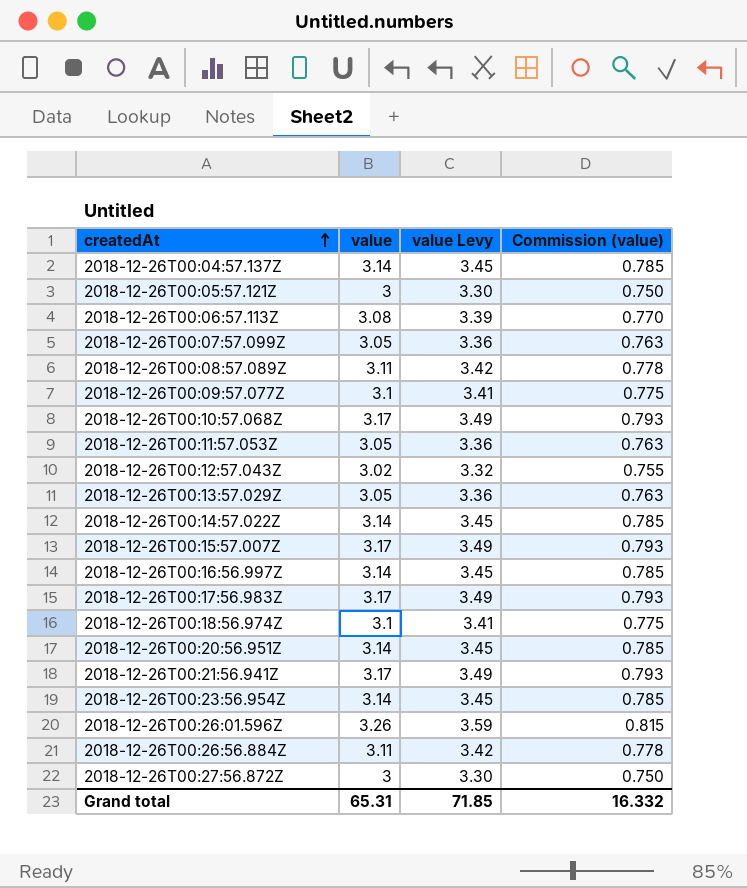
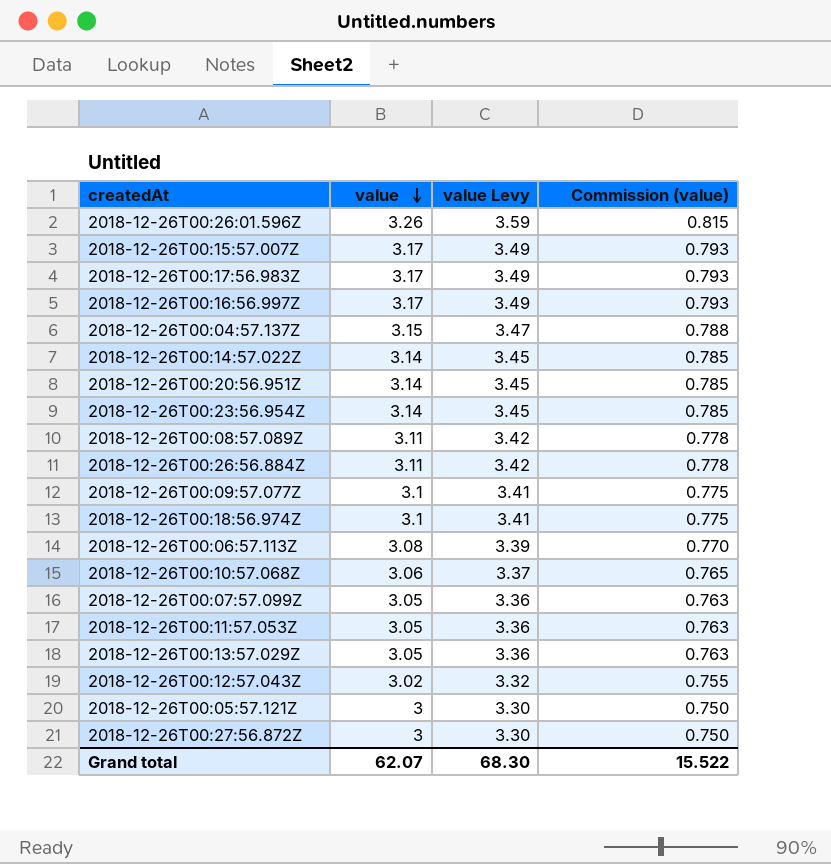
row order: createdAt ascending -> value descending
row 2018-12-26T00:21:56.941Z: 3.17 | 3.49 | 0.793 -> none
2018-12-26T00:16:56.997Z | value: 3.14 -> 3.17
2018-12-26T00:16:56.997Z | value Levy: 3.45 -> 3.49
2018-12-26T00:16:56.997Z | Commission (value): 0.785 -> 0.793
2018-12-26T00:04:57.137Z | value: 3.14 -> 3.15
2018-12-26T00:04:57.137Z | value Levy: 3.45 -> 3.47
2018-12-26T00:04:57.137Z | Commission (value): 0.785 -> 0.788
2018-12-26T00:10:57.068Z | value: 3.17 -> 3.06
2018-12-26T00:10:57.068Z | value Levy: 3.49 -> 3.37
2018-12-26T00:10:57.068Z | Commission (value): 0.793 -> 0.765
Grand total | value: 65.31 -> 62.07
Grand total | value Levy: 71.85 -> 68.30
Grand total | Commission (value): 16.332 -> 15.522

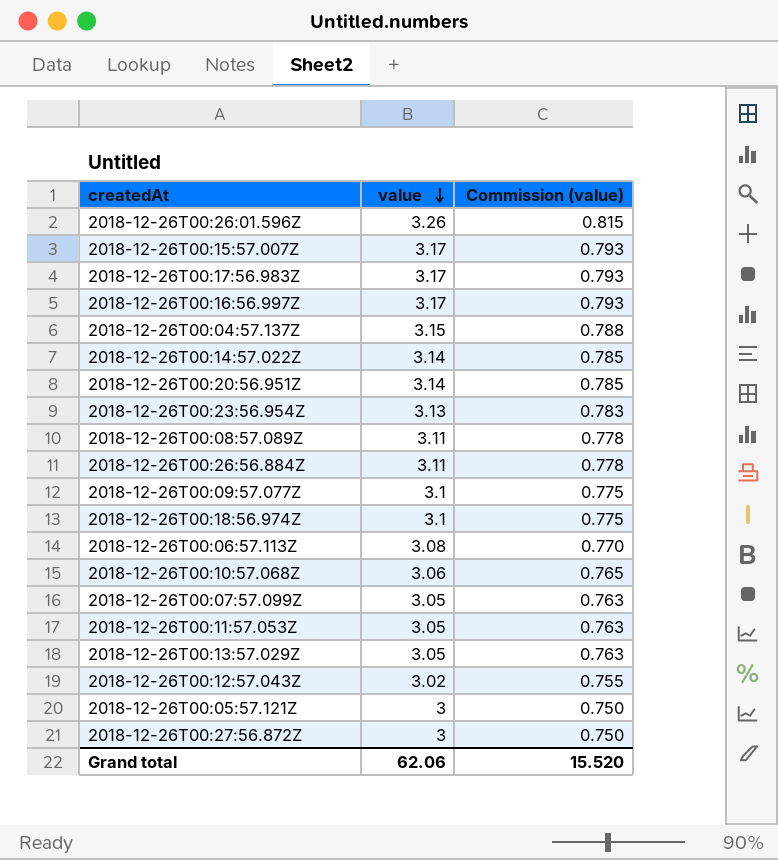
column value Levy | formula: [value] * 1.1 -> none
2018-12-26T00:23:56.954Z | value: 3.14 -> 3.13
2018-12-26T00:23:56.954Z | Commission (value): 0.785 -> 0.783
Grand total | value: 62.07 -> 62.06
Grand total | Commission (value): 15.522 -> 15.520

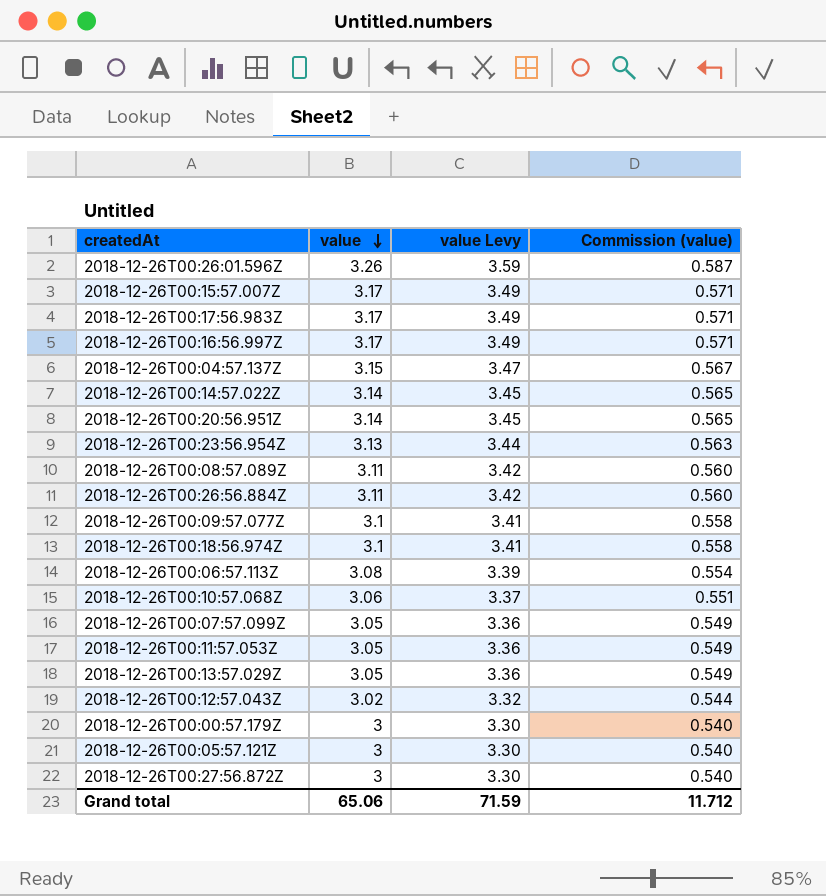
column value Levy | formula: none -> [value] * 1.1
column Commission (value) | formula: [value] * 0.25 -> [value] * 0.18
row 2018-12-26T00:00:57.179Z: none -> 3 | 3.30 | 0.540
Grand total | value: 62.06 -> 65.06
Grand total | Commission (value): 15.520 -> 11.712

